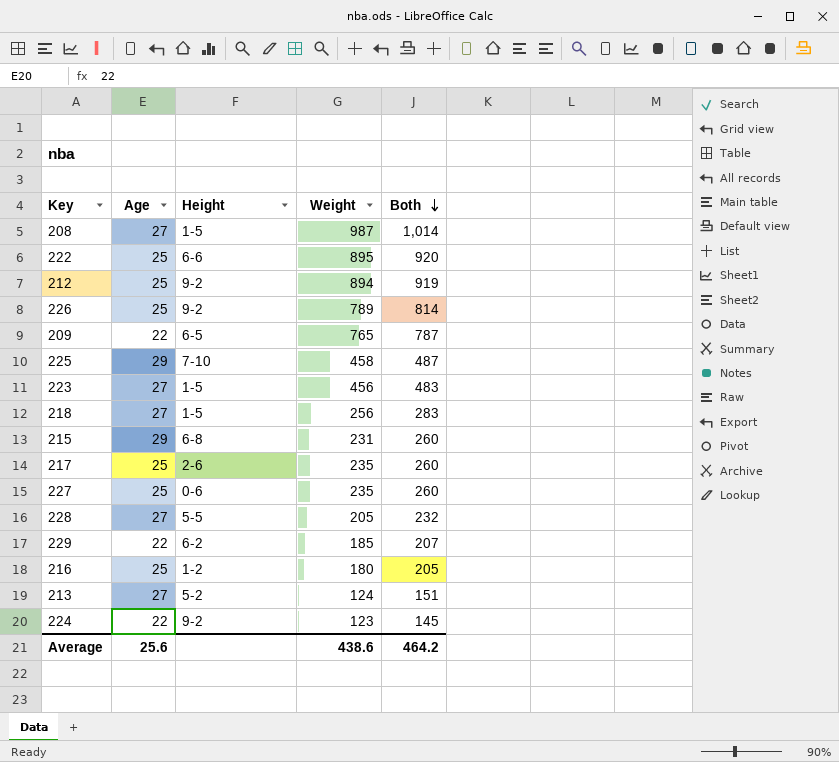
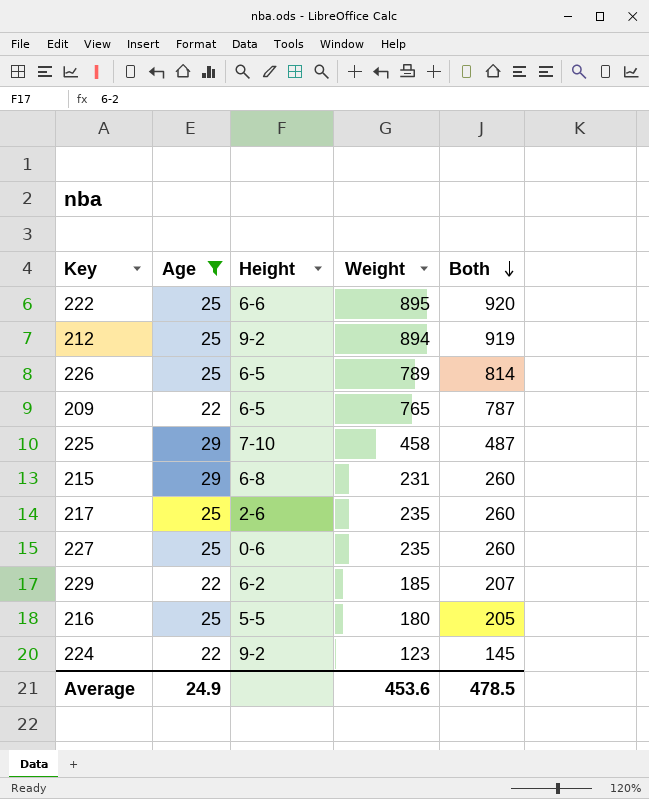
filter: none -> Age != 27
226 | Height: 9-2 -> 6-5
216 | Height: 1-2 -> 5-5
Average | Age: 25.6 -> 24.9
Average | Weight: 438.6 -> 453.6
Average | Both: 464.2 -> 478.5

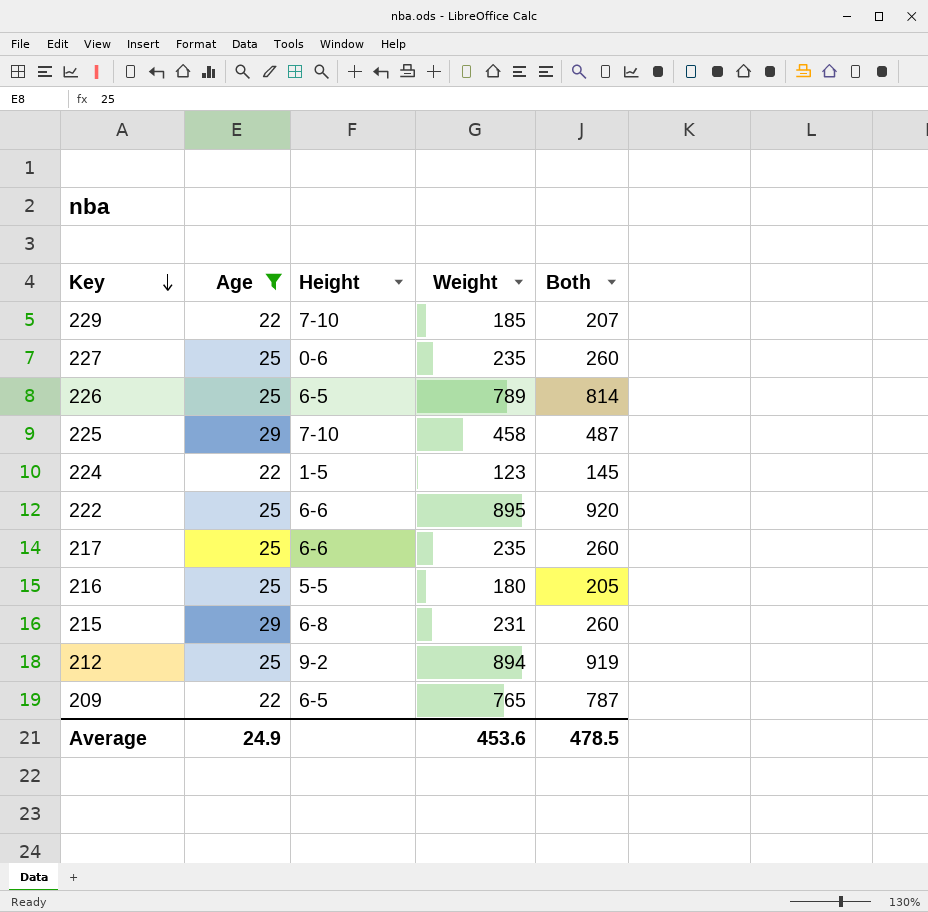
row order: Both descending -> Key descending
229 | Height: 6-2 -> 7-10
224 | Height: 9-2 -> 1-5
217 | Height: 2-6 -> 6-6

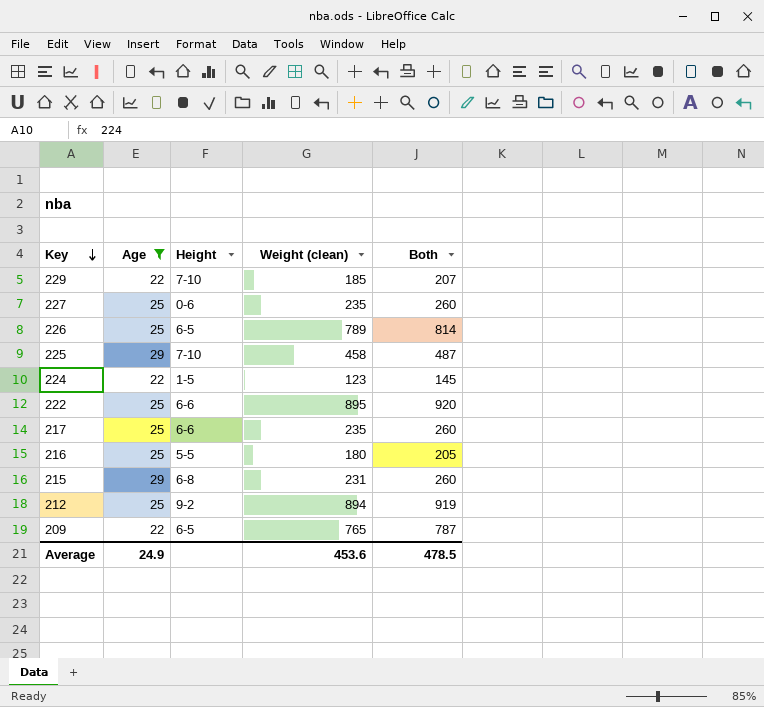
column name: Weight -> Weight (clean)

